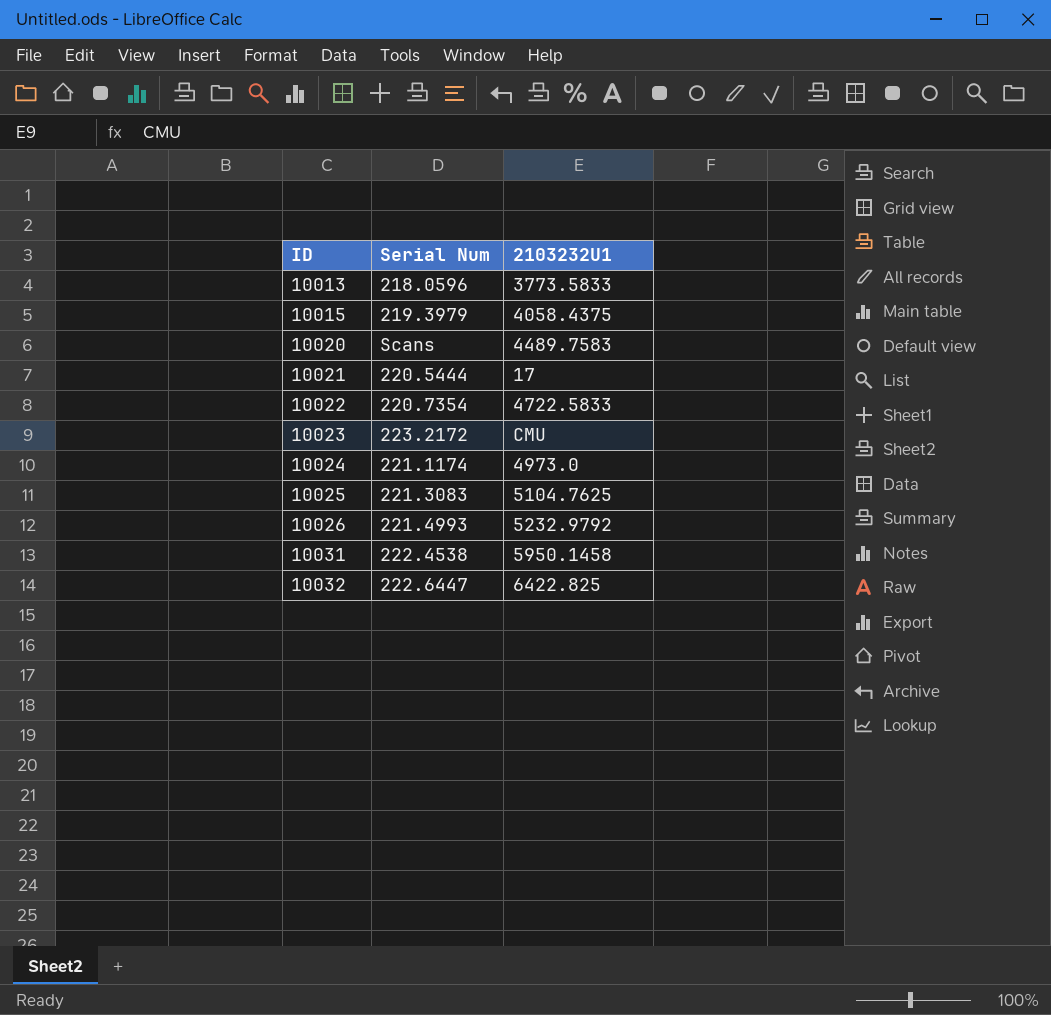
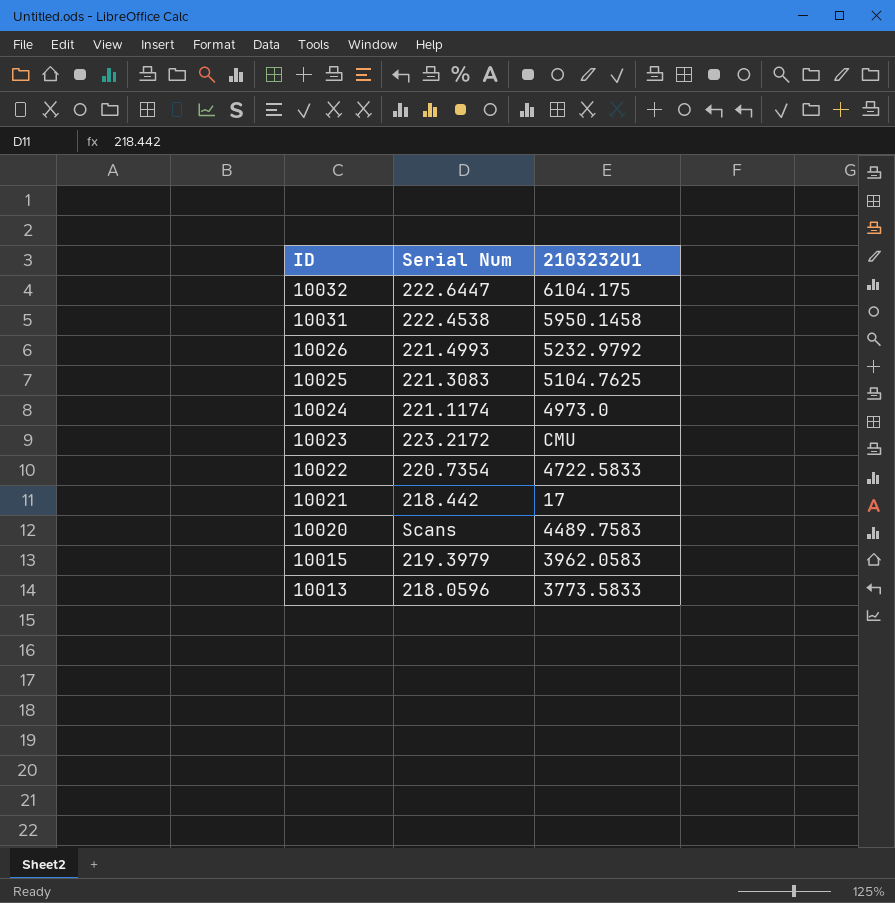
row order: ID ascending -> ID descending
10032 | 2103232U1: 6422.825 -> 6104.175
10021 | Serial Num: 220.5444 -> 218.442
10015 | 2103232U1: 4058.4375 -> 3962.0583

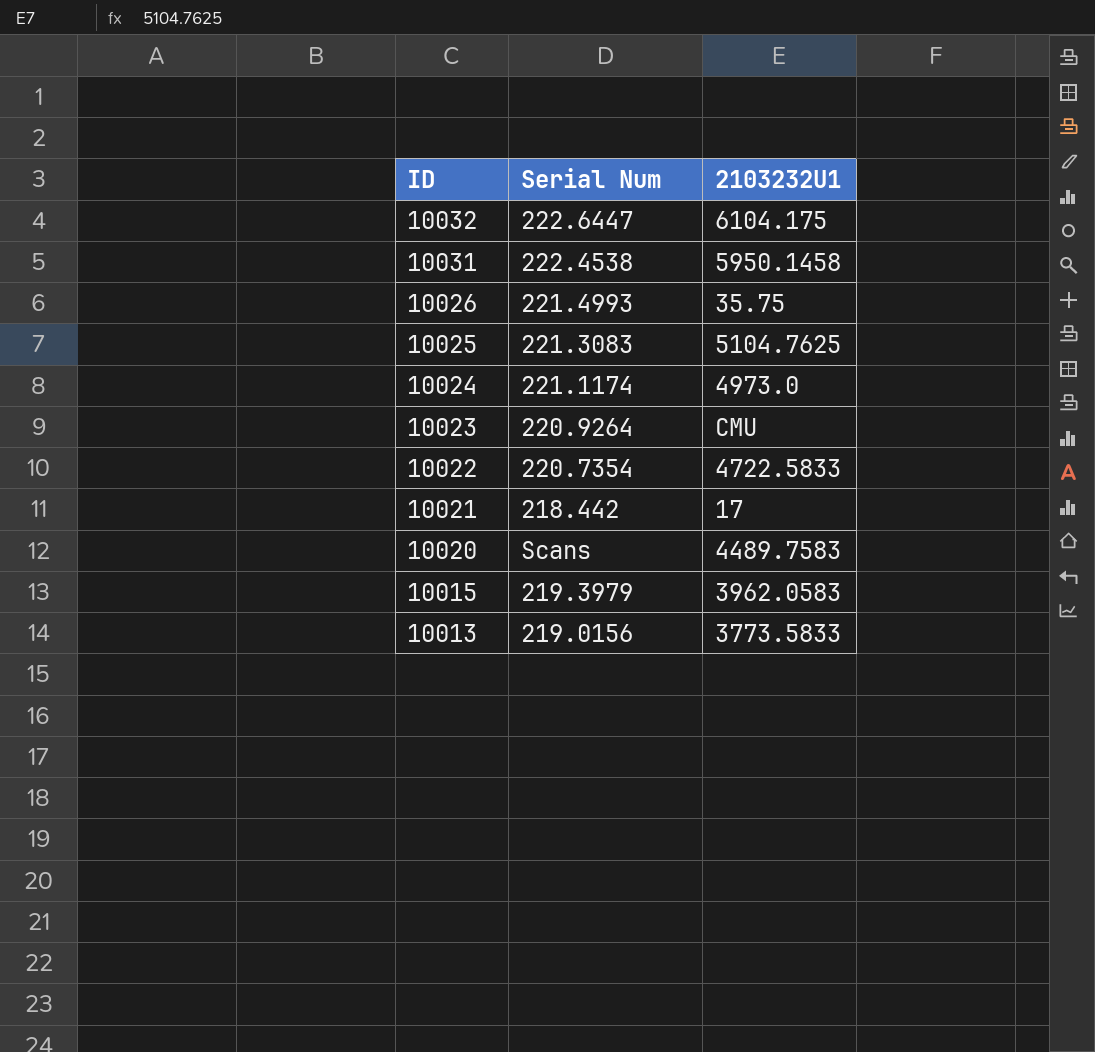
10026 | 2103232U1: 5232.9792 -> 35.75
10023 | Serial Num: 223.2172 -> 220.9264
10013 | Serial Num: 218.0596 -> 219.0156

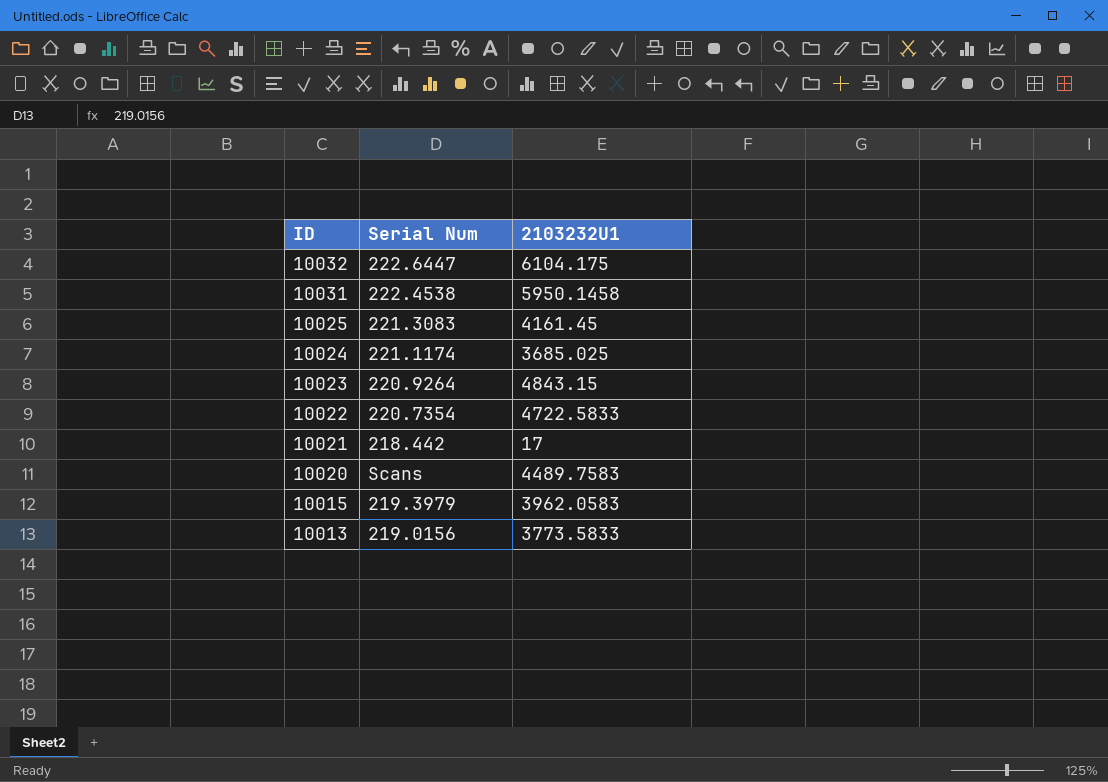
row 10026: 221.4993 | 35.75 -> none
10025 | 2103232U1: 5104.7625 -> 4161.45
10024 | 2103232U1: 4973.0 -> 3685.025
10023 | 2103232U1: CMU -> 4843.15

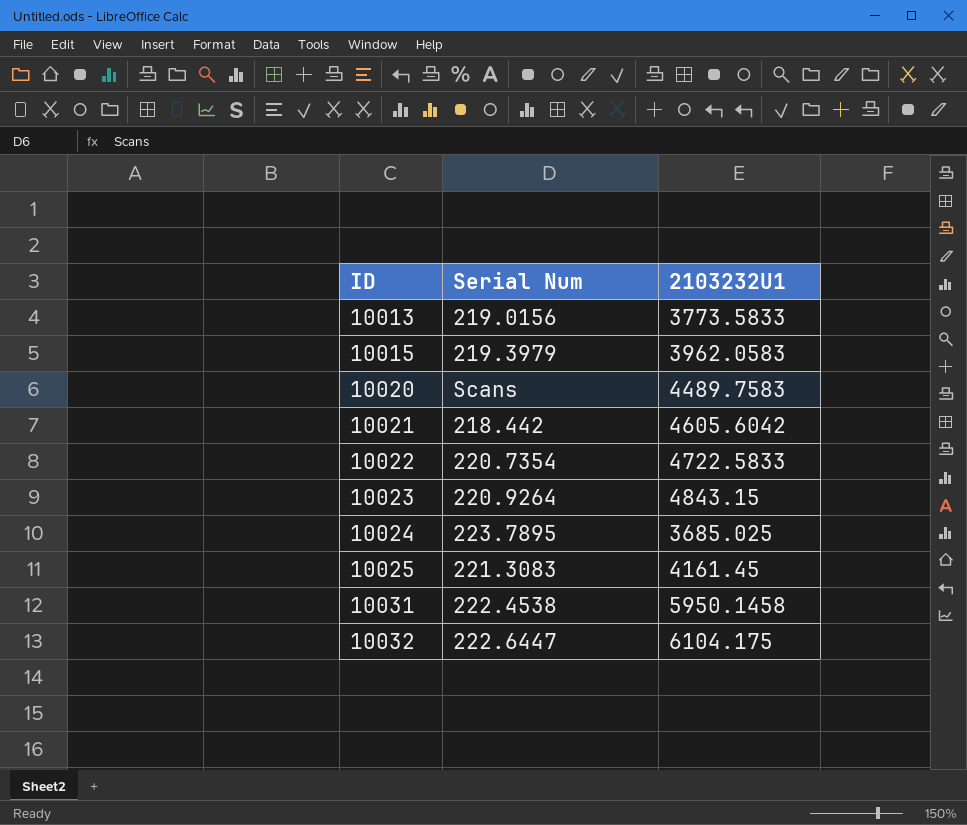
row order: ID descending -> ID ascending
10021 | 2103232U1: 17 -> 4605.6042
10024 | Serial Num: 221.1174 -> 223.7895

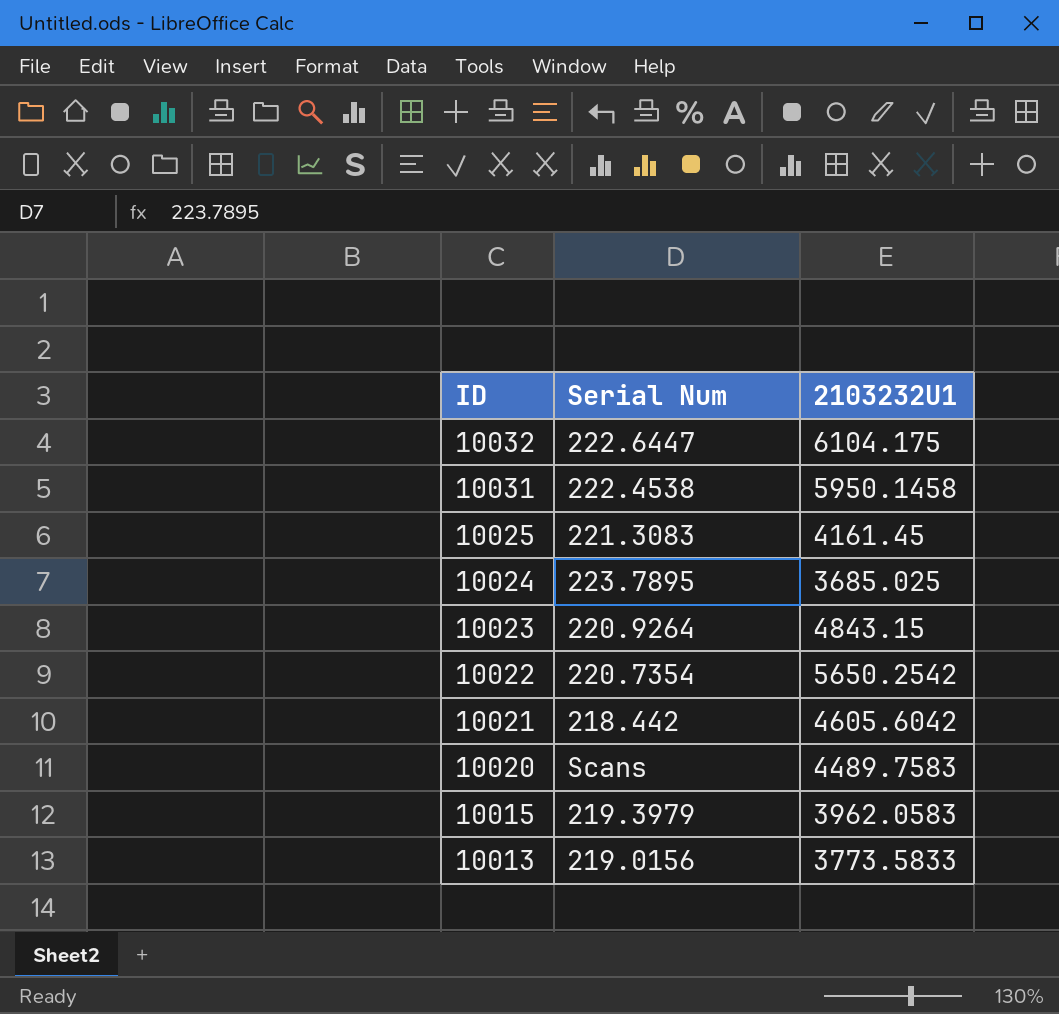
row order: ID ascending -> ID descending
10022 | 2103232U1: 4722.5833 -> 5650.2542

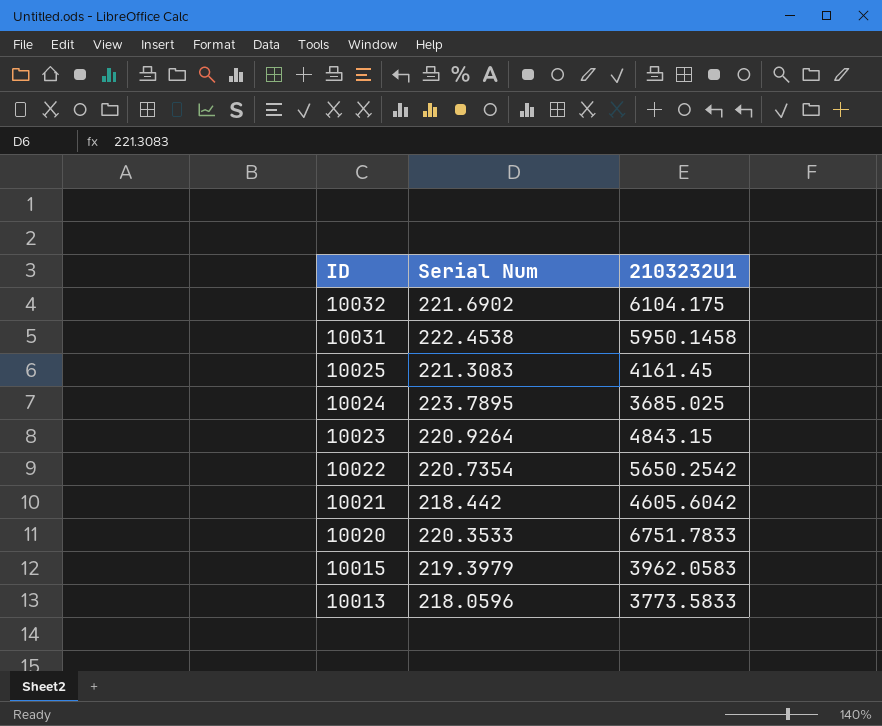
10032 | Serial Num: 222.6447 -> 221.6902
10020 | Serial Num: Scans -> 220.3533
10020 | 2103232U1: 4489.7583 -> 6751.7833
10013 | Serial Num: 219.0156 -> 218.0596

